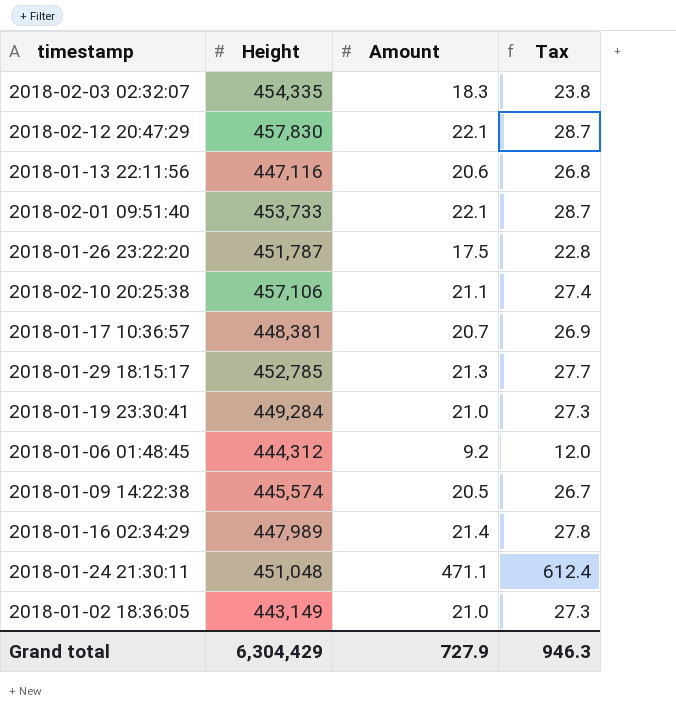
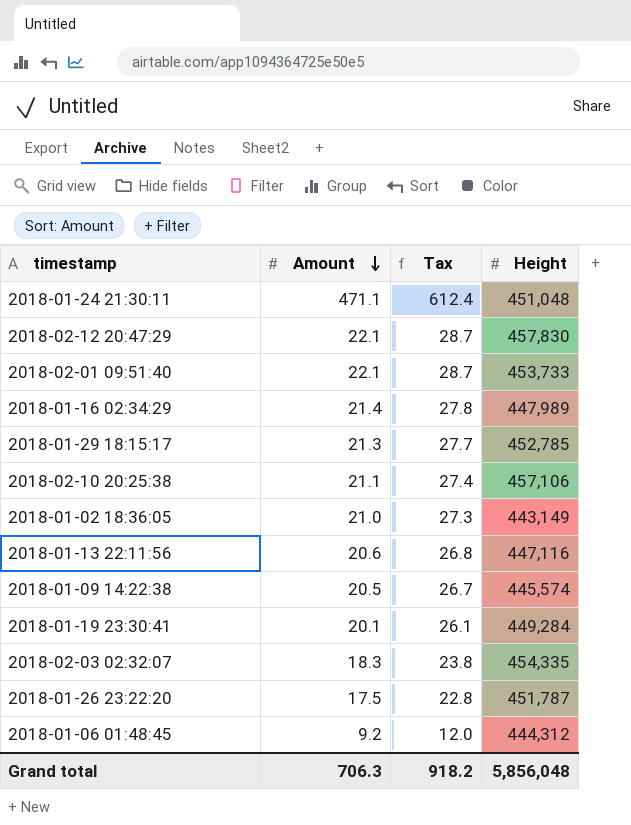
row order: none -> Amount descending
column Height | position: 2 -> 4
row 2018-01-17 10:36:57: 448,381 | 20.7 | 26.9 -> none
2018-01-19 23:30:41 | Amount: 21.0 -> 20.1
2018-01-19 23:30:41 | Tax: 27.3 -> 26.1
Grand total | Amount: 727.9 -> 706.3
Grand total | Tax: 946.3 -> 918.2
Grand total | Height: 6,304,429 -> 5,856,048

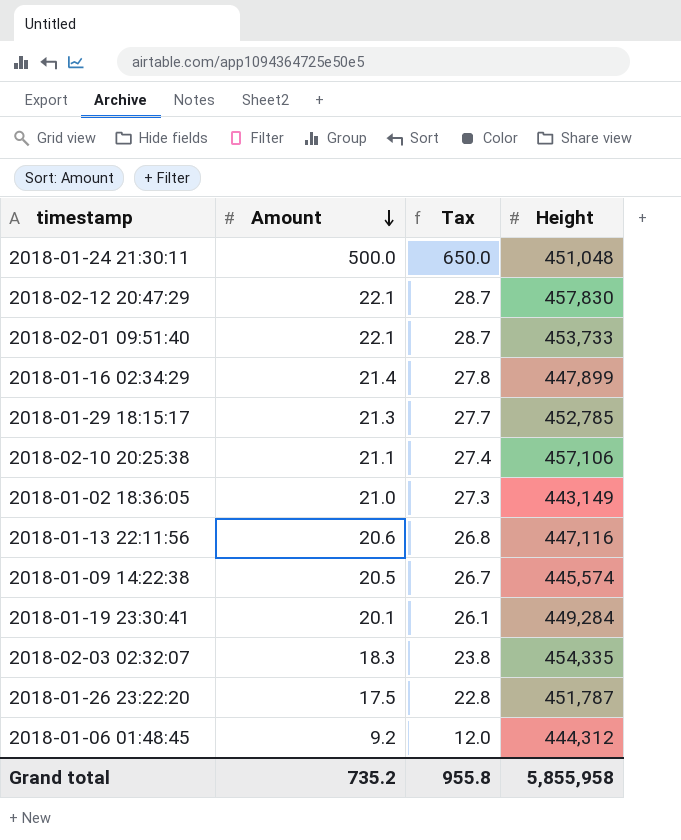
2018-01-24 21:30:11 | Amount: 471.1 -> 500.0
2018-01-24 21:30:11 | Tax: 612.4 -> 650.0
2018-01-16 02:34:29 | Height: 447,989 -> 447,899
Grand total | Amount: 706.3 -> 735.2
Grand total | Tax: 918.2 -> 955.8
Grand total | Height: 5,856,048 -> 5,855,958

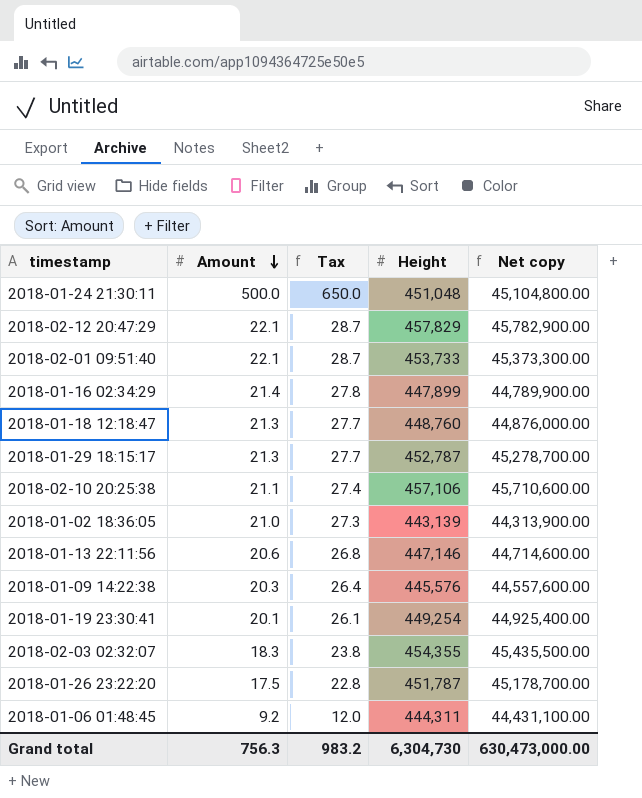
column Net copy | formula: none -> [Height] * 100
2018-02-12 20:47:29 | Height: 457,830 -> 457,829
row 2018-01-18 12:18:47: none -> 21.3 | 27.7 | 448,760 | 44,876,000.00
2018-01-29 18:15:17 | Height: 452,785 -> 452,787
2018-01-02 18:36:05 | Height: 443,149 -> 443,139
2018-01-13 22:11:56 | Height: 447,116 -> 447,146
2018-01-09 14:22:38 | Amount: 20.5 -> 20.3
2018-01-09 14:22:38 | Tax: 26.7 -> 26.4
2018-01-09 14:22:38 | Height: 445,574 -> 445,576
2018-01-19 23:30:41 | Height: 449,284 -> 449,254
2018-02-03 02:32:07 | Height: 454,335 -> 454,355
2018-01-06 01:48:45 | Height: 444,312 -> 444,311
Grand total | Amount: 735.2 -> 756.3
Grand total | Tax: 955.8 -> 983.2
Grand total | Height: 5,855,958 -> 6,304,730

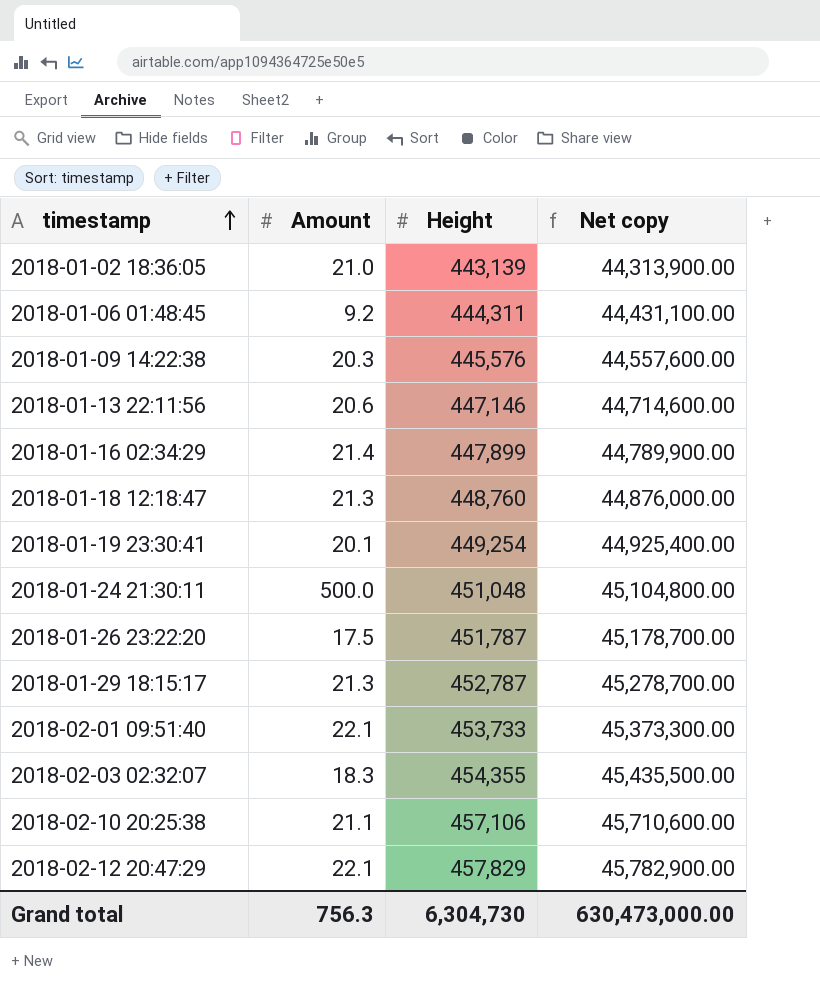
row order: Amount descending -> timestamp ascending
column Tax | formula: [Amount] * 1.3 -> none

